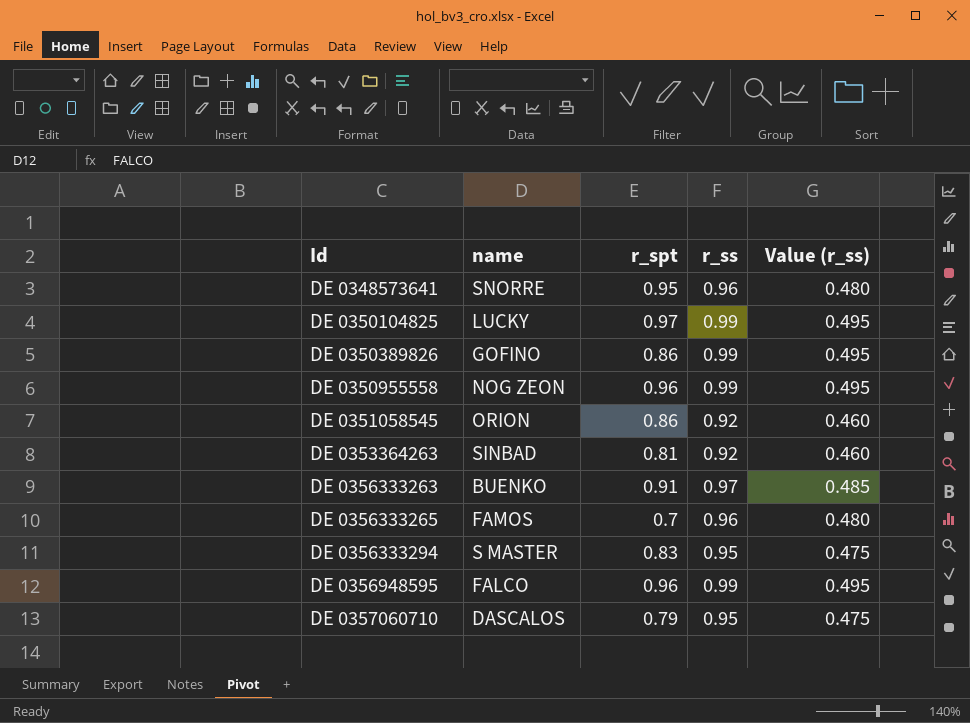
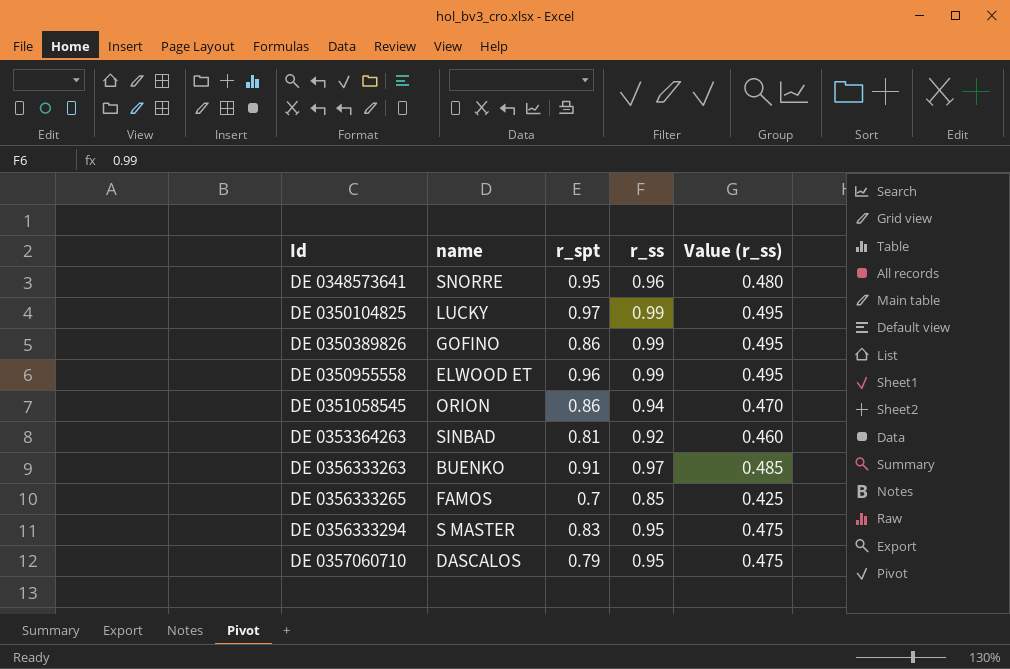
row DE 0356948595: FALCO | 0.96 | 0.99 | 0.495 -> none
DE 0350955558 | name: NOG ZEON -> ELWOOD ET
DE 0351058545 | r_ss: 0.92 -> 0.94
DE 0351058545 | Value (r_ss): 0.460 -> 0.470
DE 0356333265 | r_ss: 0.96 -> 0.85
DE 0356333265 | Value (r_ss): 0.480 -> 0.425

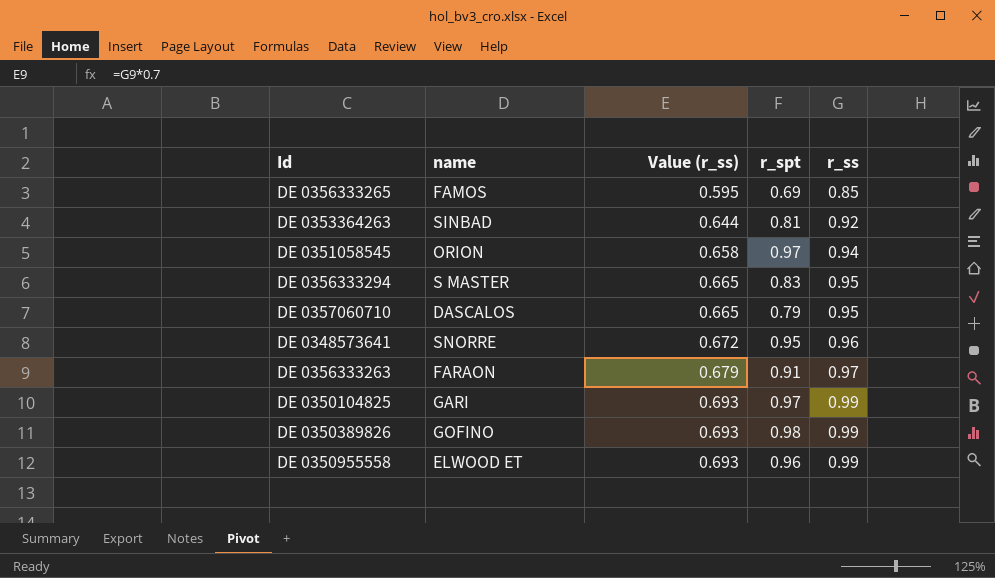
row order: Id ascending -> Value (r_ss) ascending
column Value (r_ss) | formula: [r_ss] * 0.5 -> [r_ss] * 0.7
column Value (r_ss) | position: 5 -> 3
DE 0356333265 | r_spt: 0.7 -> 0.69
DE 0351058545 | r_spt: 0.86 -> 0.97
DE 0356333263 | name: BUENKO -> FARAON
DE 0350104825 | name: LUCKY -> GARI
DE 0350389826 | r_spt: 0.86 -> 0.98

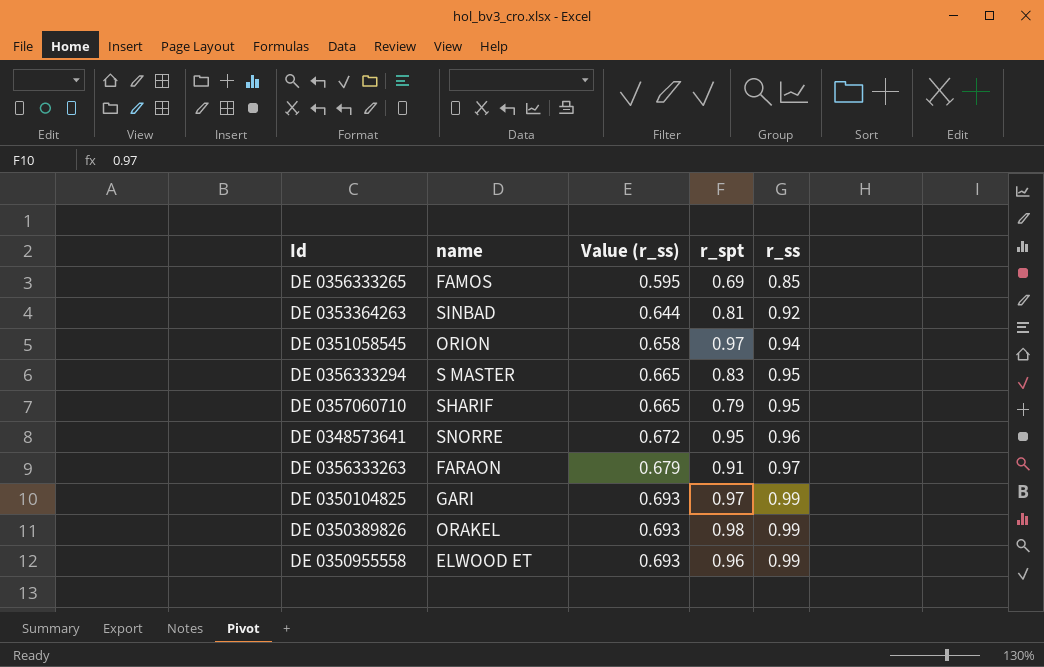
DE 0357060710 | name: DASCALOS -> SHARIF
DE 0350389826 | name: GOFINO -> ORAKEL

